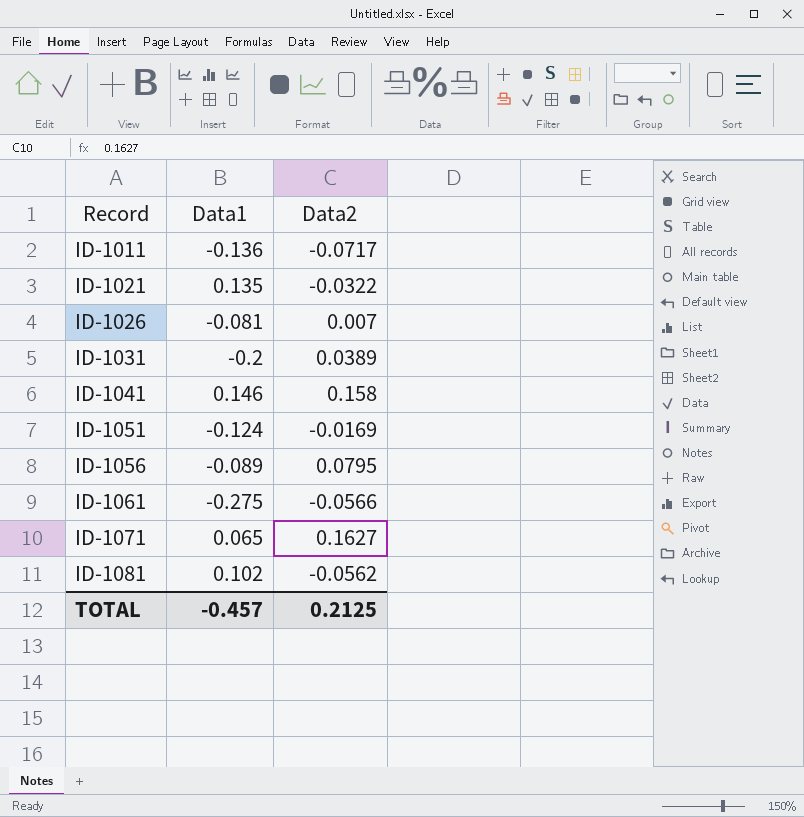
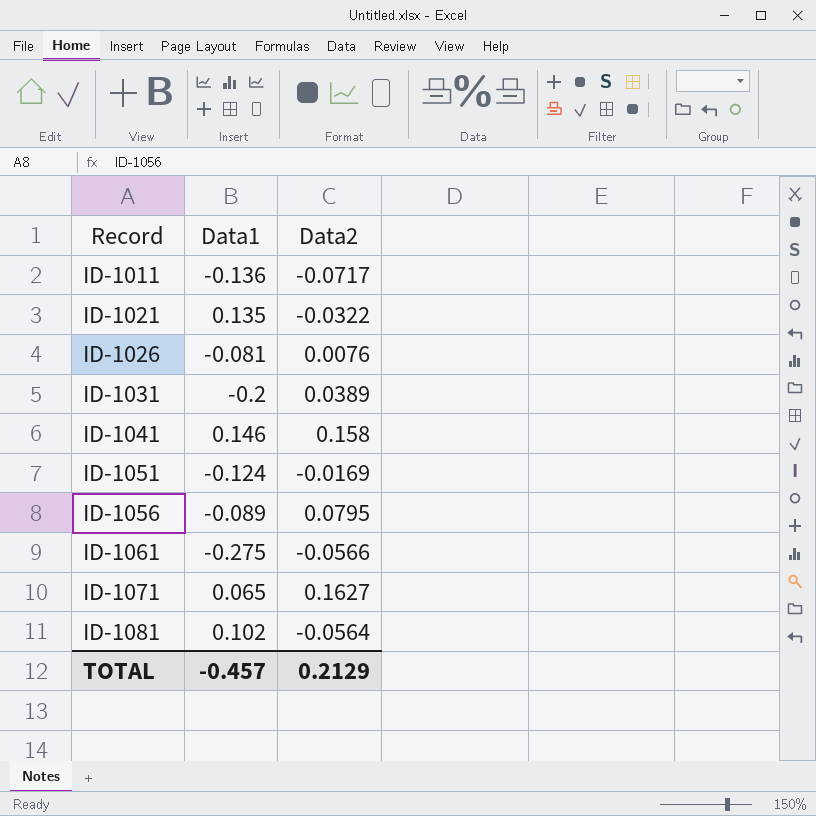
ID-1026 | Data2: 0.007 -> 0.0076
ID-1081 | Data2: -0.0562 -> -0.0564
TOTAL | Data2: 0.2125 -> 0.2129

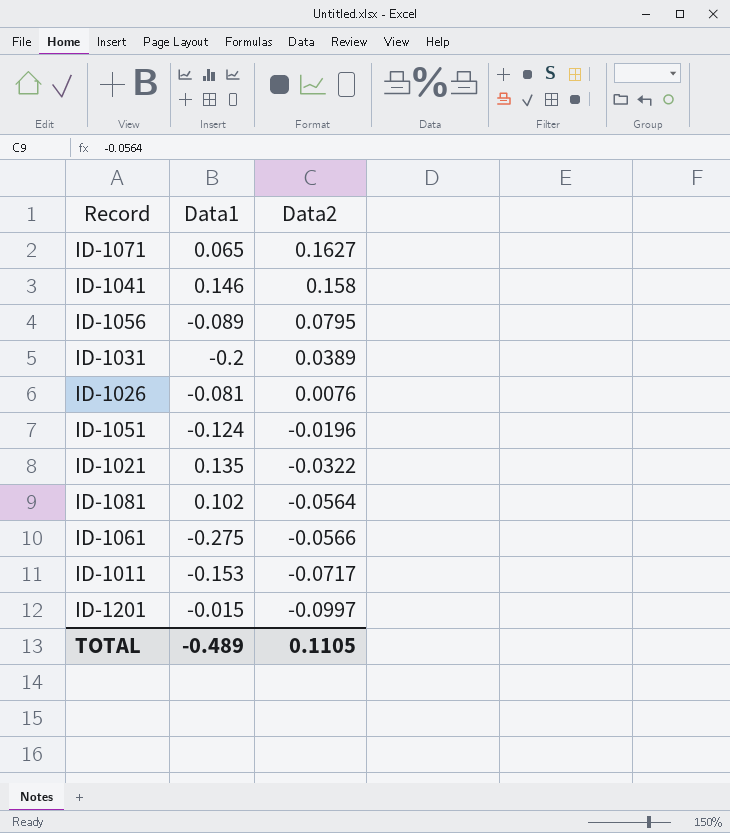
row order: Record ascending -> Data2 descending
ID-1051 | Data2: -0.0169 -> -0.0196
ID-1011 | Data1: -0.136 -> -0.153
row ID-1201: none -> -0.015 | -0.0997
TOTAL | Data1: -0.457 -> -0.489
TOTAL | Data2: 0.2129 -> 0.1105

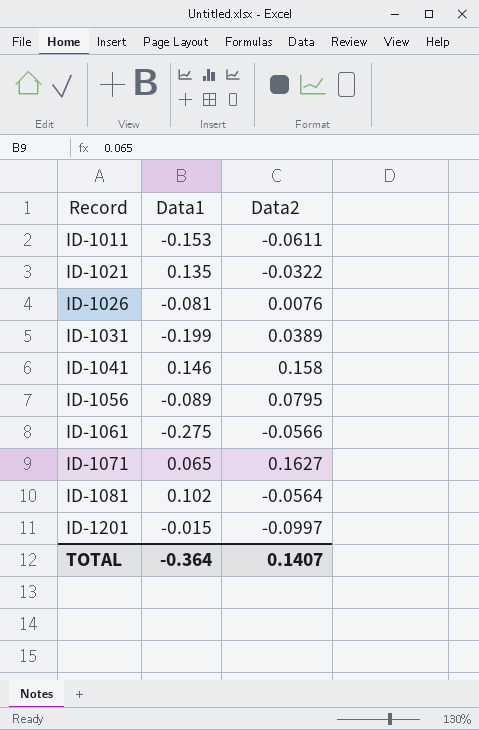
row order: Data2 descending -> Record ascending
row ID-1051: -0.124 | -0.0196 -> none
ID-1011 | Data2: -0.0717 -> -0.0611
ID-1031 | Data1: -0.2 -> -0.199
TOTAL | Data1: -0.489 -> -0.364
TOTAL | Data2: 0.1105 -> 0.1407

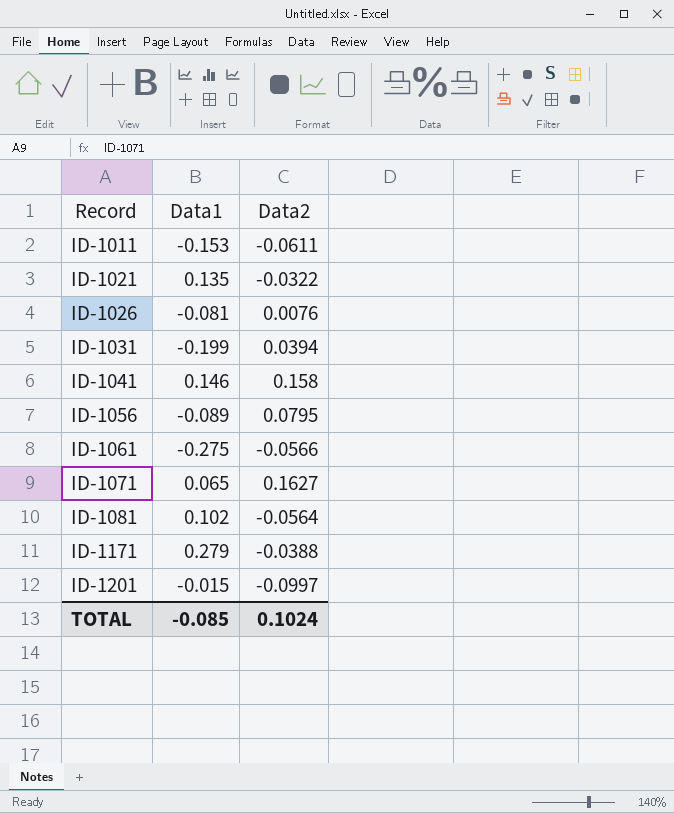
ID-1031 | Data2: 0.0389 -> 0.0394
row ID-1171: none -> 0.279 | -0.0388
TOTAL | Data1: -0.364 -> -0.085
TOTAL | Data2: 0.1407 -> 0.1024

